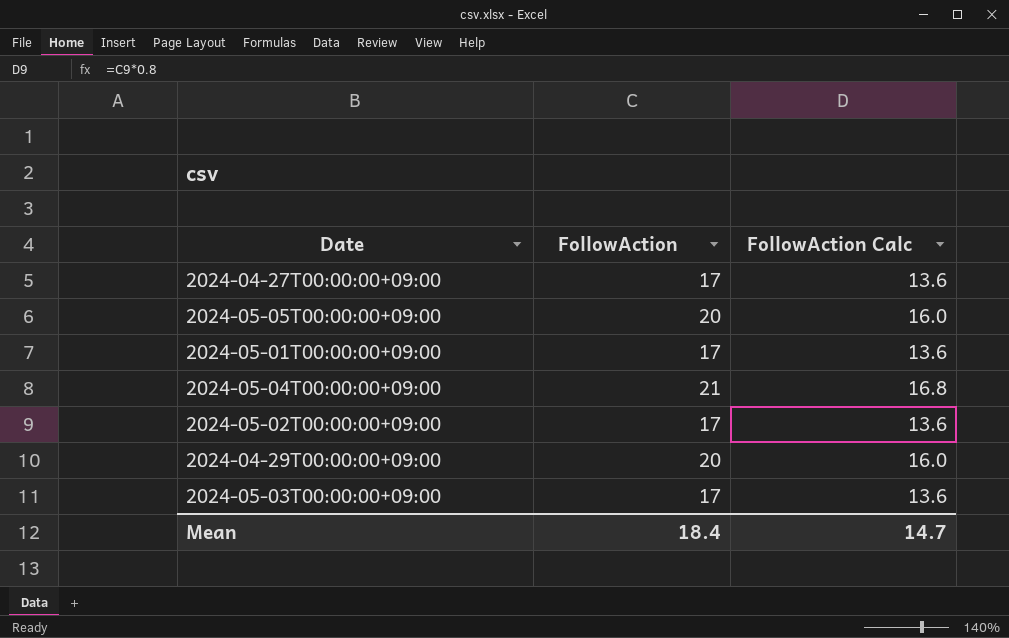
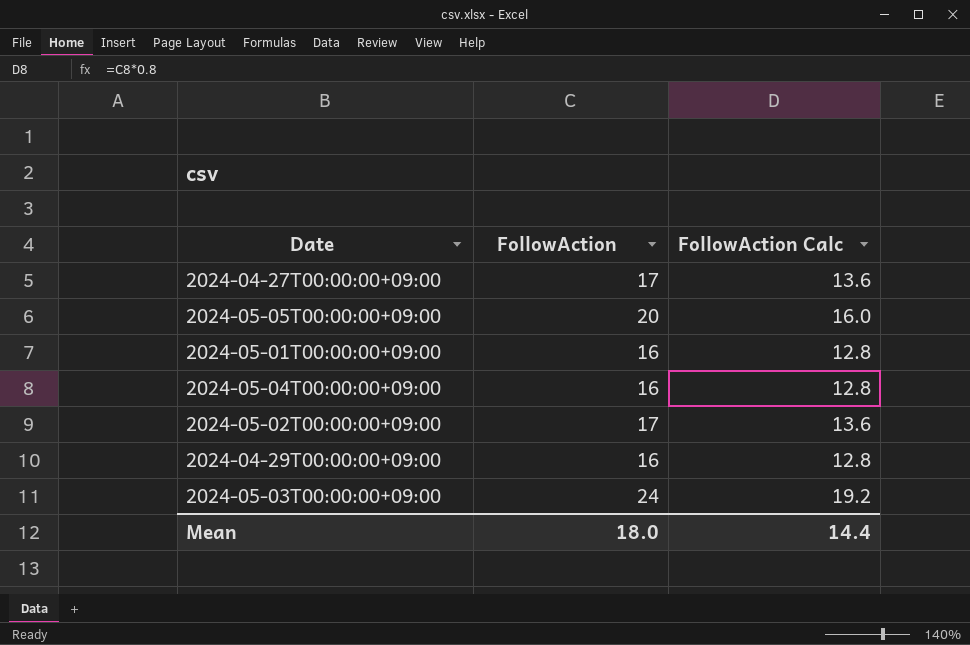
2024-05-01T00:00:00+09:00 | FollowAction: 17 -> 16
2024-05-01T00:00:00+09:00 | FollowAction Calc: 13.6 -> 12.8
2024-05-04T00:00:00+09:00 | FollowAction: 21 -> 16
2024-05-04T00:00:00+09:00 | FollowAction Calc: 16.8 -> 12.8
2024-04-29T00:00:00+09:00 | FollowAction: 20 -> 16
2024-04-29T00:00:00+09:00 | FollowAction Calc: 16.0 -> 12.8
2024-05-03T00:00:00+09:00 | FollowAction: 17 -> 24
2024-05-03T00:00:00+09:00 | FollowAction Calc: 13.6 -> 19.2
Mean | FollowAction: 18.4 -> 18.0
Mean | FollowAction Calc: 14.7 -> 14.4

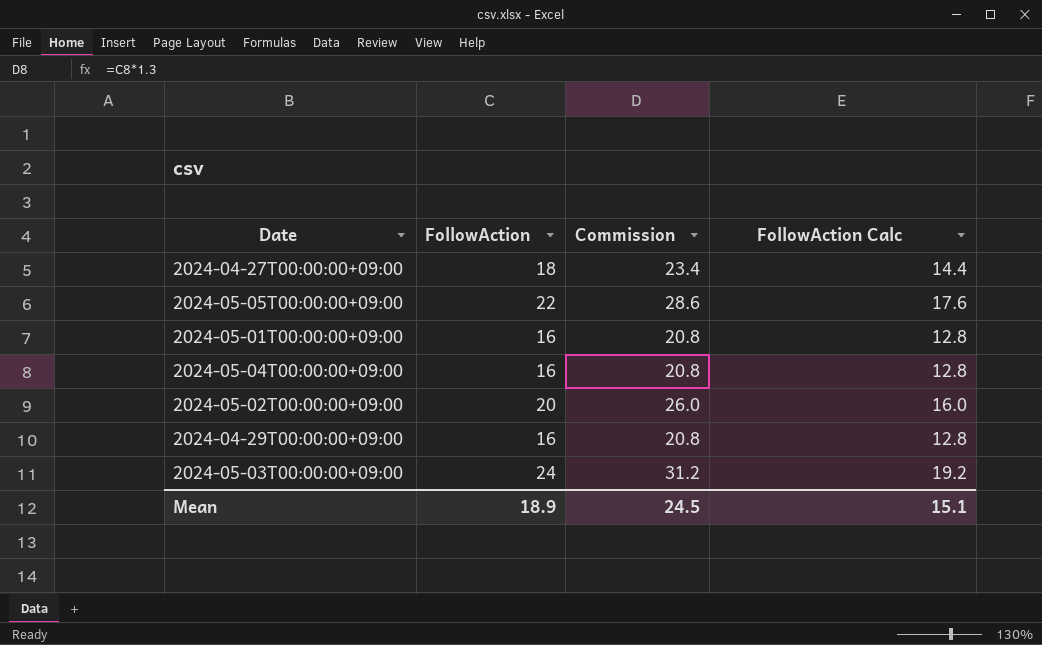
column Commission | formula: none -> [FollowAction] * 1.3
2024-04-27T00:00:00+09:00 | FollowAction: 17 -> 18
2024-04-27T00:00:00+09:00 | FollowAction Calc: 13.6 -> 14.4
2024-05-05T00:00:00+09:00 | FollowAction: 20 -> 22
2024-05-05T00:00:00+09:00 | FollowAction Calc: 16.0 -> 17.6
2024-05-02T00:00:00+09:00 | FollowAction: 17 -> 20
2024-05-02T00:00:00+09:00 | FollowAction Calc: 13.6 -> 16.0
Mean | FollowAction: 18.0 -> 18.9
Mean | FollowAction Calc: 14.4 -> 15.1

